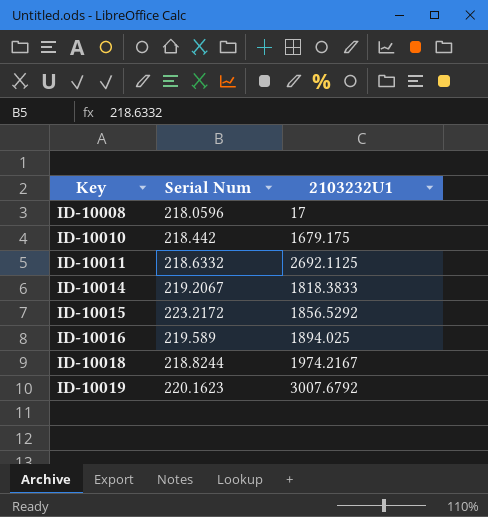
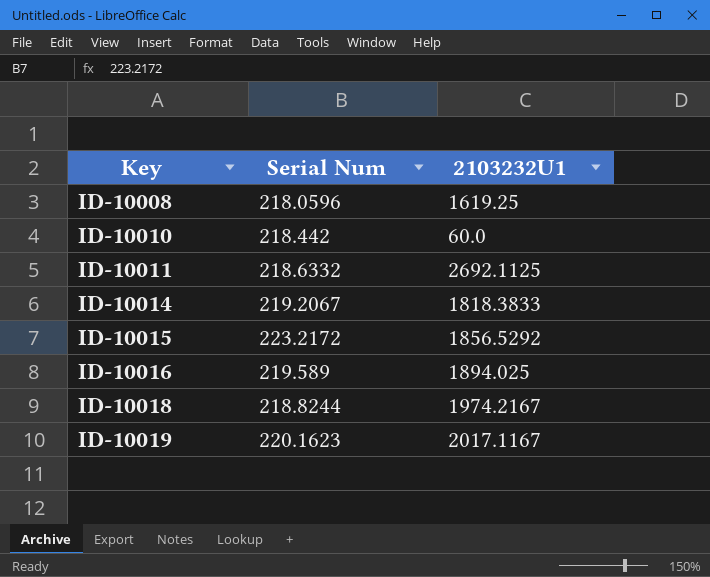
ID-10008 | 2103232U1: 17 -> 1619.25
ID-10010 | 2103232U1: 1679.175 -> 60.0
ID-10019 | 2103232U1: 3007.6792 -> 2017.1167

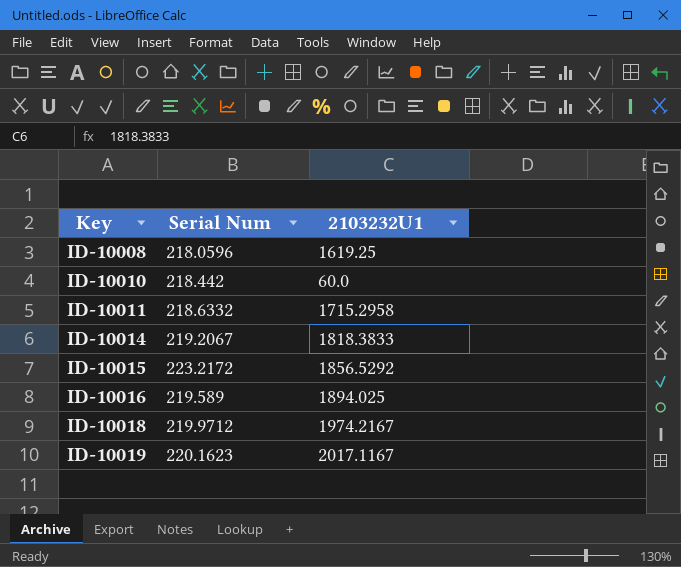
ID-10011 | 2103232U1: 2692.1125 -> 1715.2958
ID-10018 | Serial Num: 218.8244 -> 219.9712

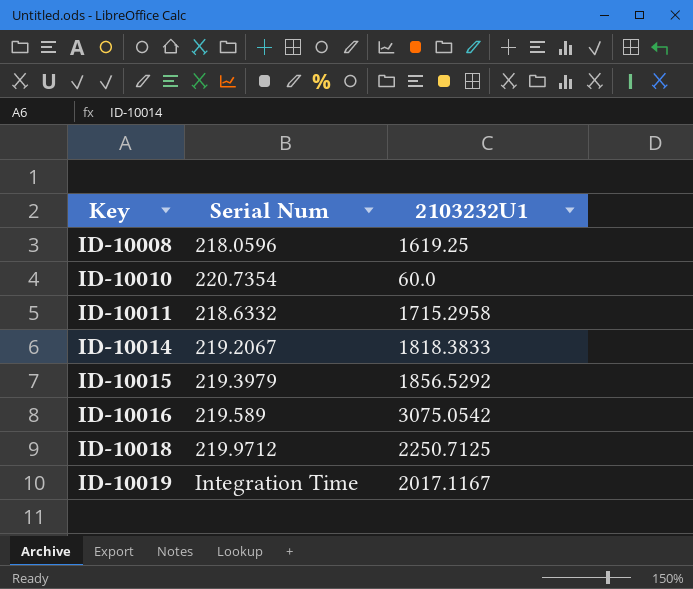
ID-10010 | Serial Num: 218.442 -> 220.7354
ID-10015 | Serial Num: 223.2172 -> 219.3979
ID-10016 | 2103232U1: 1894.025 -> 3075.0542
ID-10018 | 2103232U1: 1974.2167 -> 2250.7125
ID-10019 | Serial Num: 220.1623 -> Integration Time

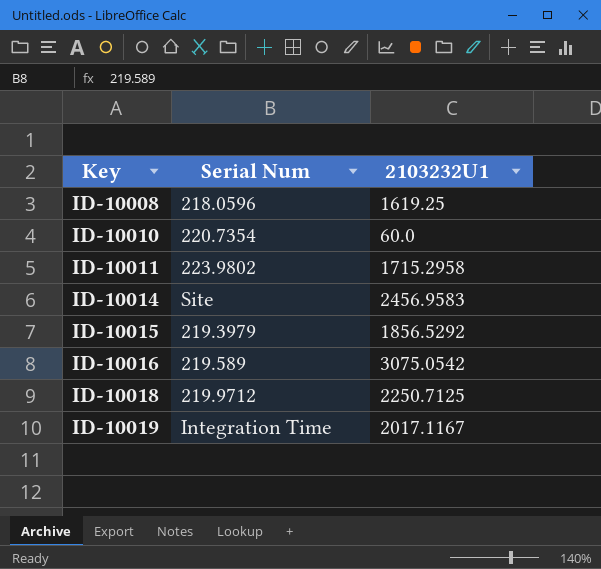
ID-10011 | Serial Num: 218.6332 -> 223.9802
ID-10014 | Serial Num: 219.2067 -> Site
ID-10014 | 2103232U1: 1818.3833 -> 2456.9583

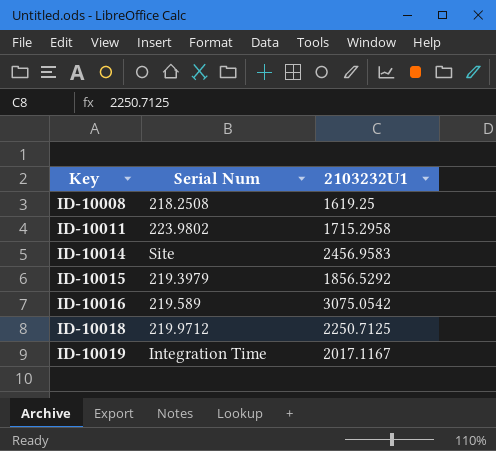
row ID-10010: 220.7354 | 60.0 -> none
ID-10008 | Serial Num: 218.0596 -> 218.2508

